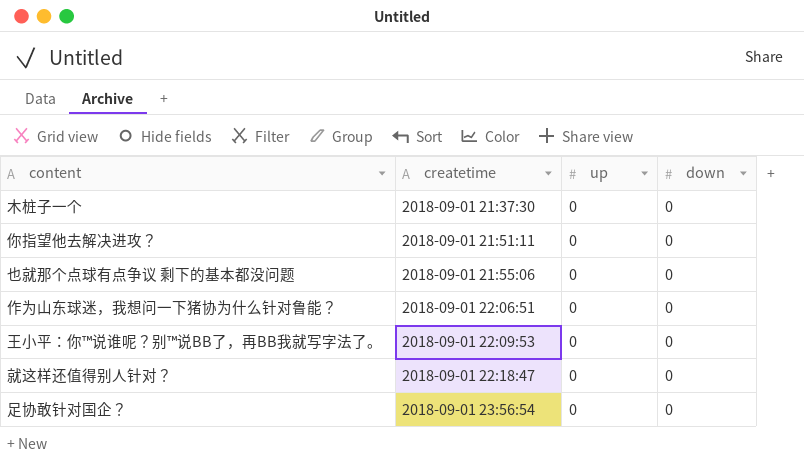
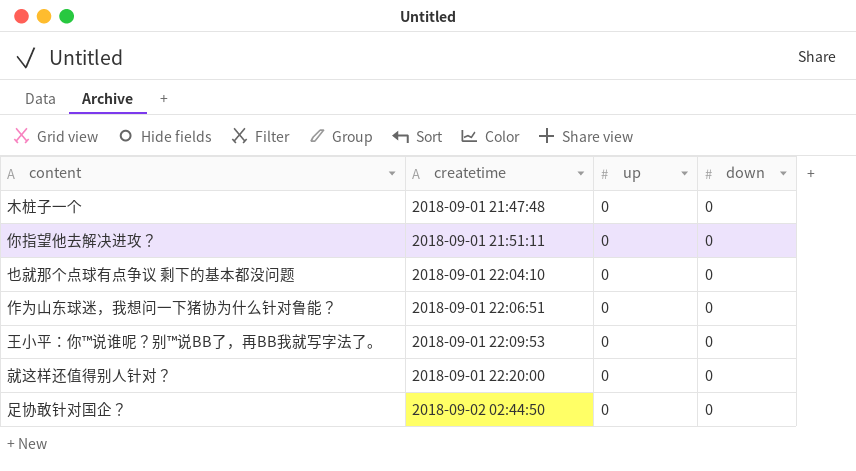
木桩子一个 | createtime: 2018-09-01 21:37:30 -> 2018-09-01 21:47:48
也就那个点球有点争议 剩下的基本都没问题 | createtime: 2018-09-01 21:55:06 -> 2018-09-01 22:04:10
就这样还值得别人针对？ | createtime: 2018-09-01 22:18:47 -> 2018-09-01 22:20:00
足协敢针对国企？ | createtime: 2018-09-01 23:56:54 -> 2018-09-02 02:44:50

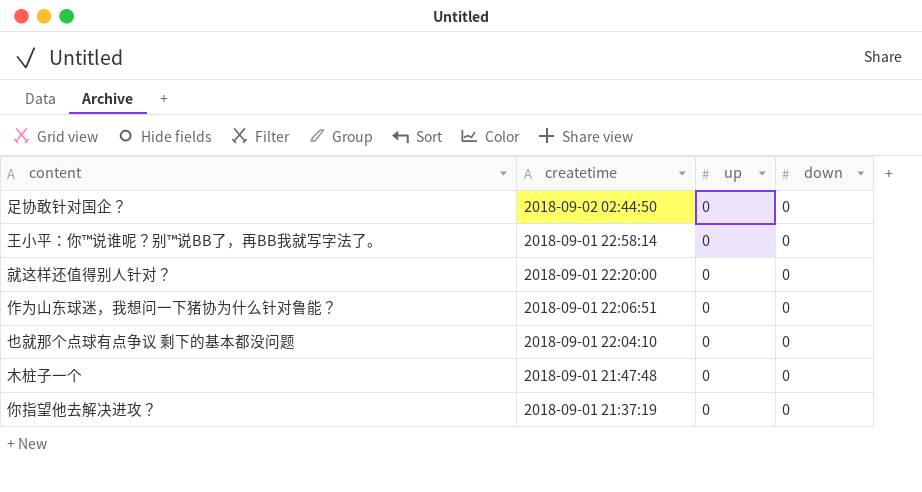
row order: createtime ascending -> createtime descending
王小平：你™说谁呢？别™说BB了，再BB我就写字法了。 | createtime: 2018-09-01 22:09:53 -> 2018-09-01 22:58:14
你指望他去解决进攻？ | createtime: 2018-09-01 21:51:11 -> 2018-09-01 21:37:19

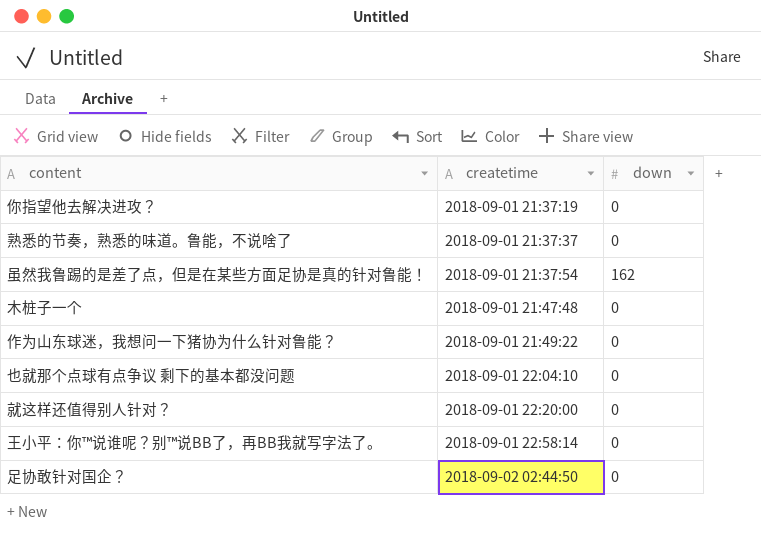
row order: createtime descending -> createtime ascending
column up | position: 3 -> none
row 熟悉的节奏，熟悉的味道。鲁能，不说啥了: none -> 2018-09-01 21:37:37 | 0
row 虽然我鲁踢的是差了点，但是在某些方面足协是真的针对鲁能！: none -> 2018-09-01 21:37:54 | 162
作为山东球迷，我想问一下猪协为什么针对鲁能？ | createtime: 2018-09-01 22:06:51 -> 2018-09-01 21:49:22

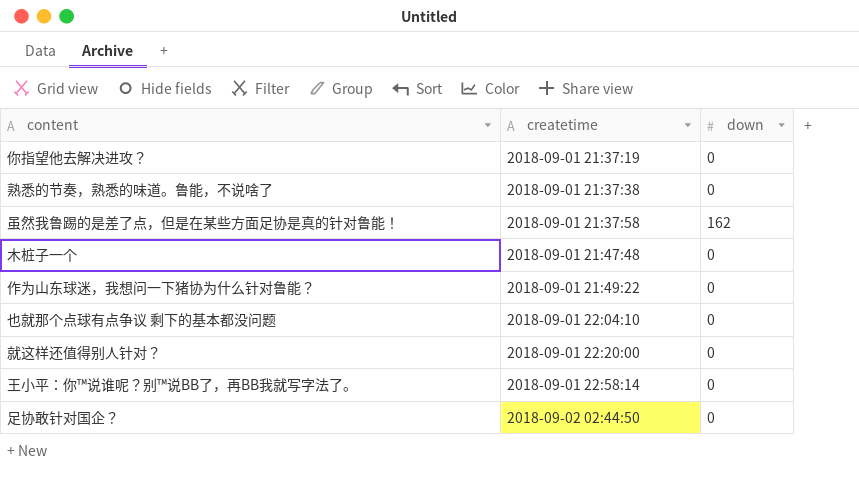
熟悉的节奏，熟悉的味道。鲁能，不说啥了 | createtime: 2018-09-01 21:37:37 -> 2018-09-01 21:37:38
虽然我鲁踢的是差了点，但是在某些方面足协是真的针对鲁能！ | createtime: 2018-09-01 21:37:54 -> 2018-09-01 21:37:58

